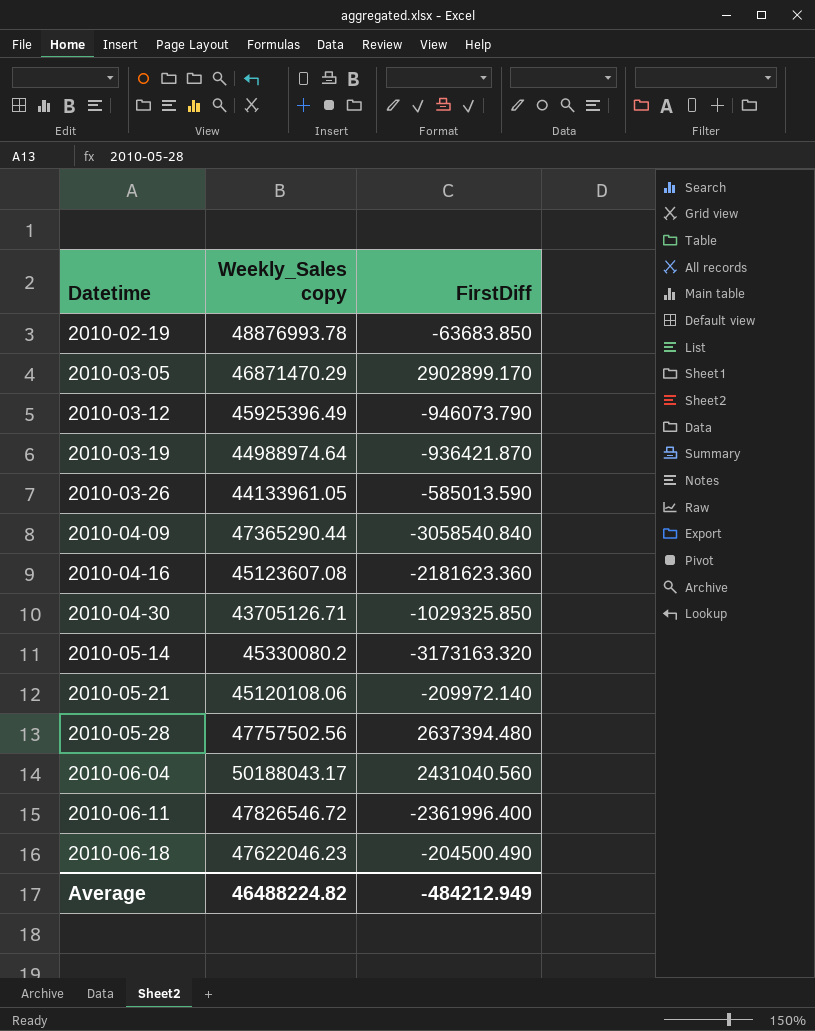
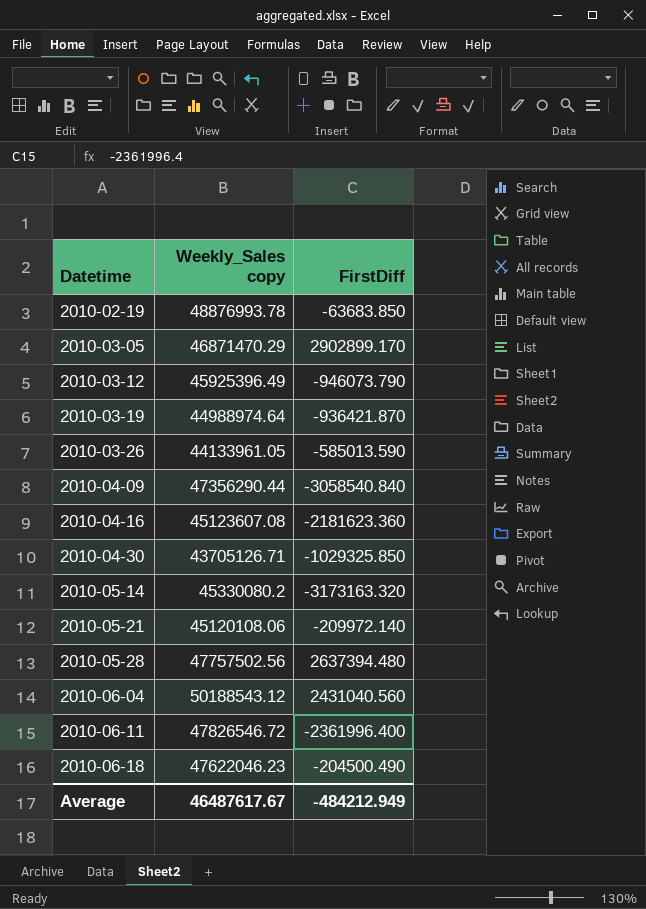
2010-04-09 | Weekly_Sales copy: 47365290.44 -> 47356290.44
2010-06-04 | Weekly_Sales copy: 50188043.17 -> 50188543.12
Average | Weekly_Sales copy: 46488224.82 -> 46487617.67

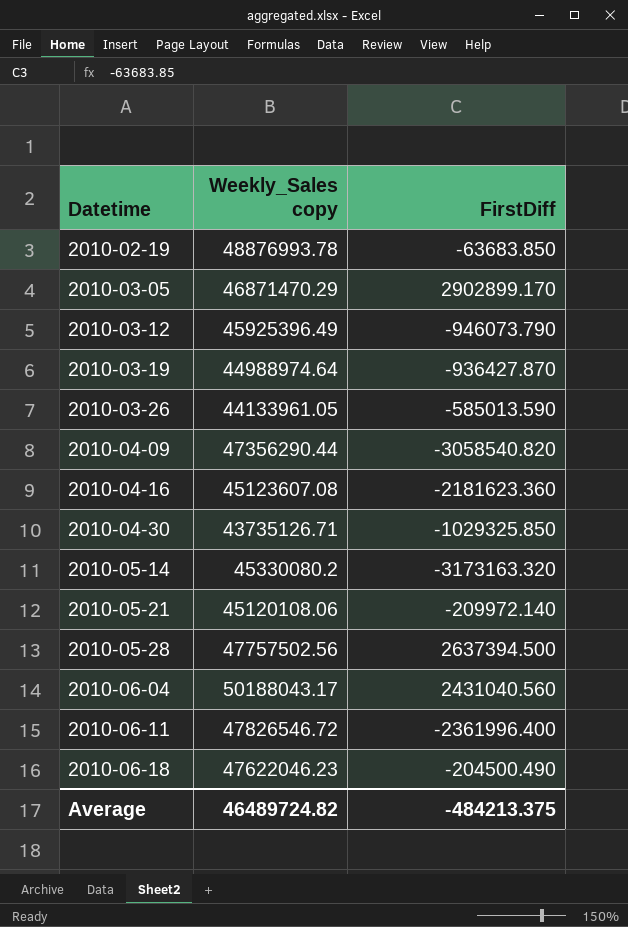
2010-03-19 | FirstDiff: -936421.870 -> -936427.870
2010-04-09 | FirstDiff: -3058540.840 -> -3058540.820
2010-04-30 | Weekly_Sales copy: 43705126.71 -> 43735126.71
2010-05-28 | FirstDiff: 2637394.480 -> 2637394.500
2010-06-04 | Weekly_Sales copy: 50188543.12 -> 50188043.17
Average | Weekly_Sales copy: 46487617.67 -> 46489724.82
Average | FirstDiff: -484212.949 -> -484213.375

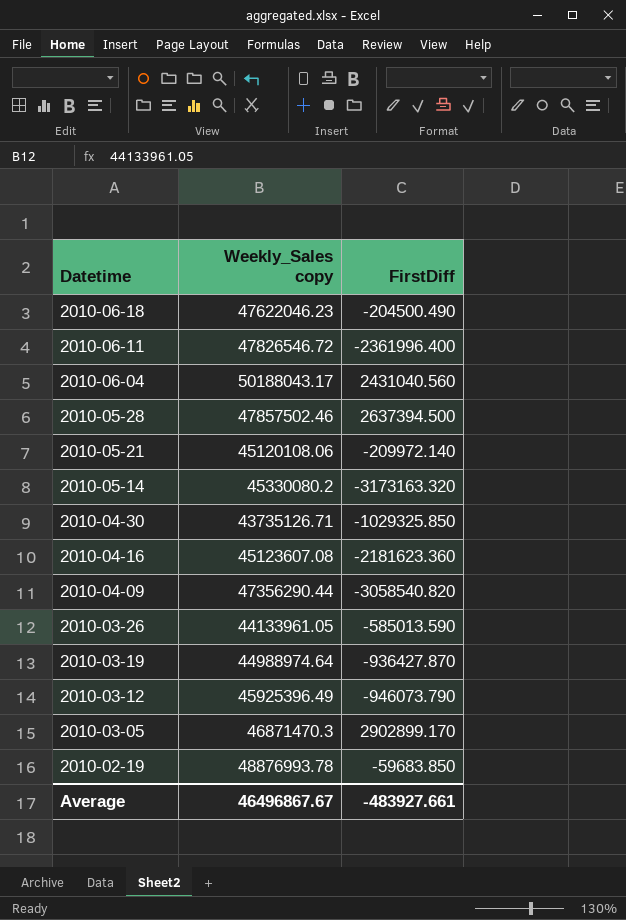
row order: Datetime ascending -> Datetime descending
2010-05-28 | Weekly_Sales copy: 47757502.56 -> 47857502.46
2010-03-05 | Weekly_Sales copy: 46871470.29 -> 46871470.3
2010-02-19 | FirstDiff: -63683.850 -> -59683.850
Average | Weekly_Sales copy: 46489724.82 -> 46496867.67
Average | FirstDiff: -484213.375 -> -483927.661

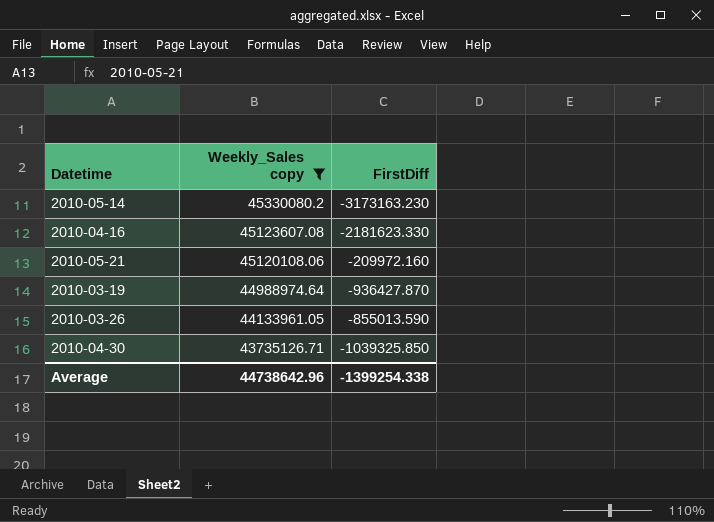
filter: none -> Weekly_Sales copy <= 45330080.2
row order: Datetime descending -> Weekly_Sales copy descending
2010-05-14 | FirstDiff: -3173163.320 -> -3173163.230
2010-04-16 | FirstDiff: -2181623.360 -> -2181623.330
2010-05-21 | FirstDiff: -209972.140 -> -209972.160
2010-03-26 | FirstDiff: -585013.590 -> -855013.590
2010-04-30 | FirstDiff: -1029325.850 -> -1039325.850
Average | Weekly_Sales copy: 46496867.67 -> 44738642.96
Average | FirstDiff: -483927.661 -> -1399254.338

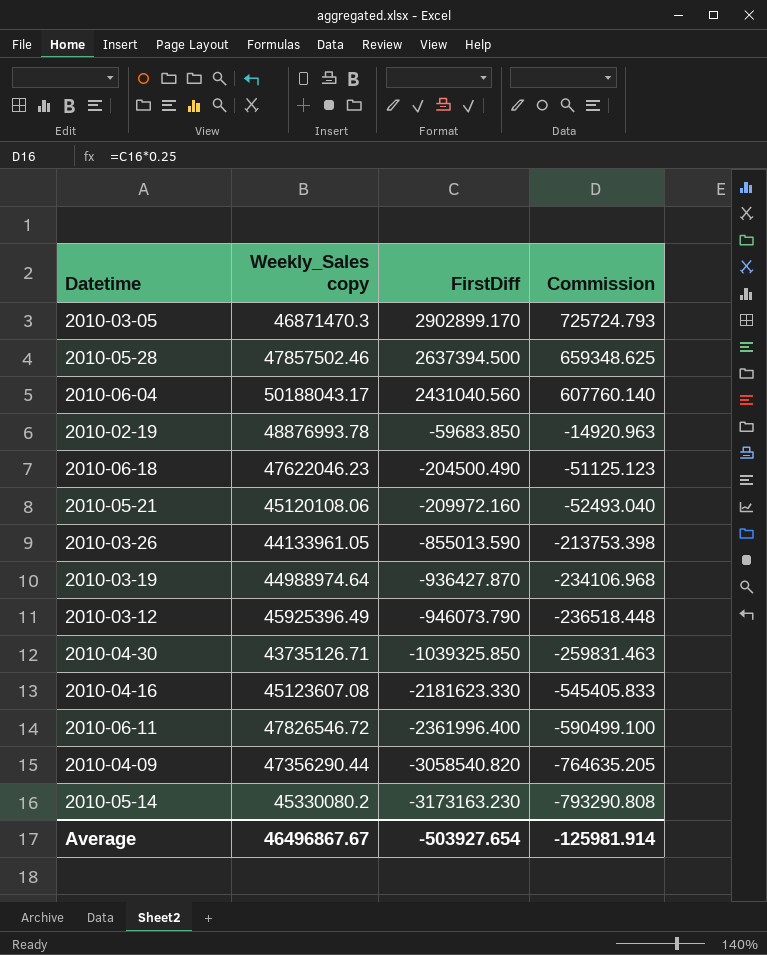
filter: Weekly_Sales copy <= 45330080.2 -> none
row order: Weekly_Sales copy descending -> FirstDiff descending
column Commission | formula: none -> [FirstDiff] * 0.25
Average | Weekly_Sales copy: 44738642.96 -> 46496867.67
Average | FirstDiff: -1399254.338 -> -503927.654

